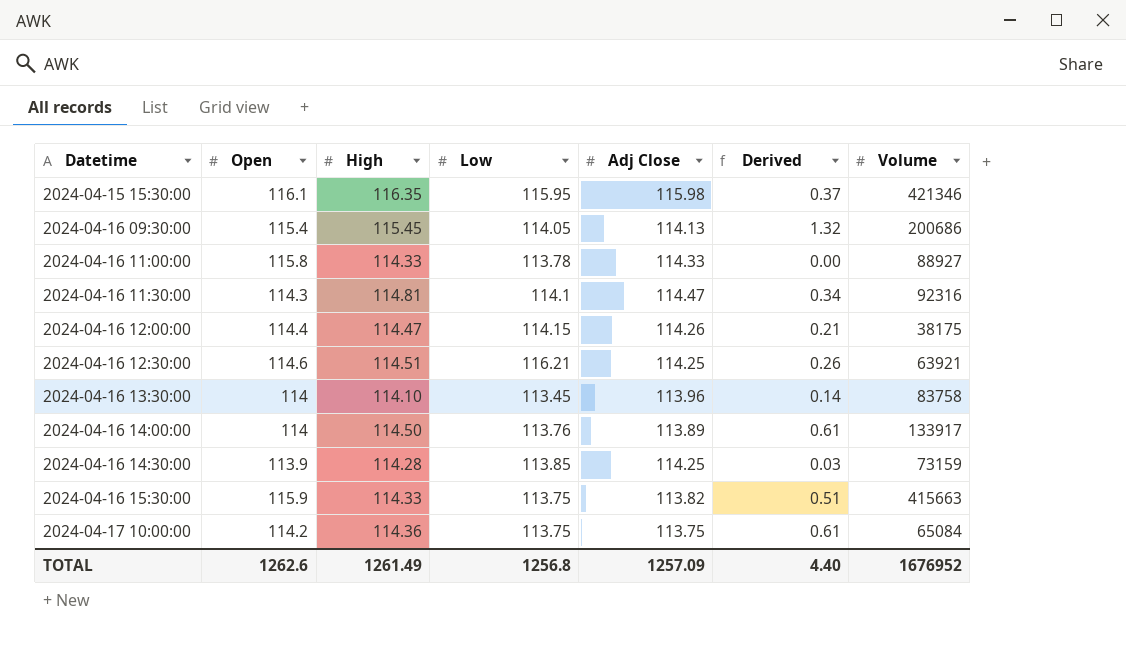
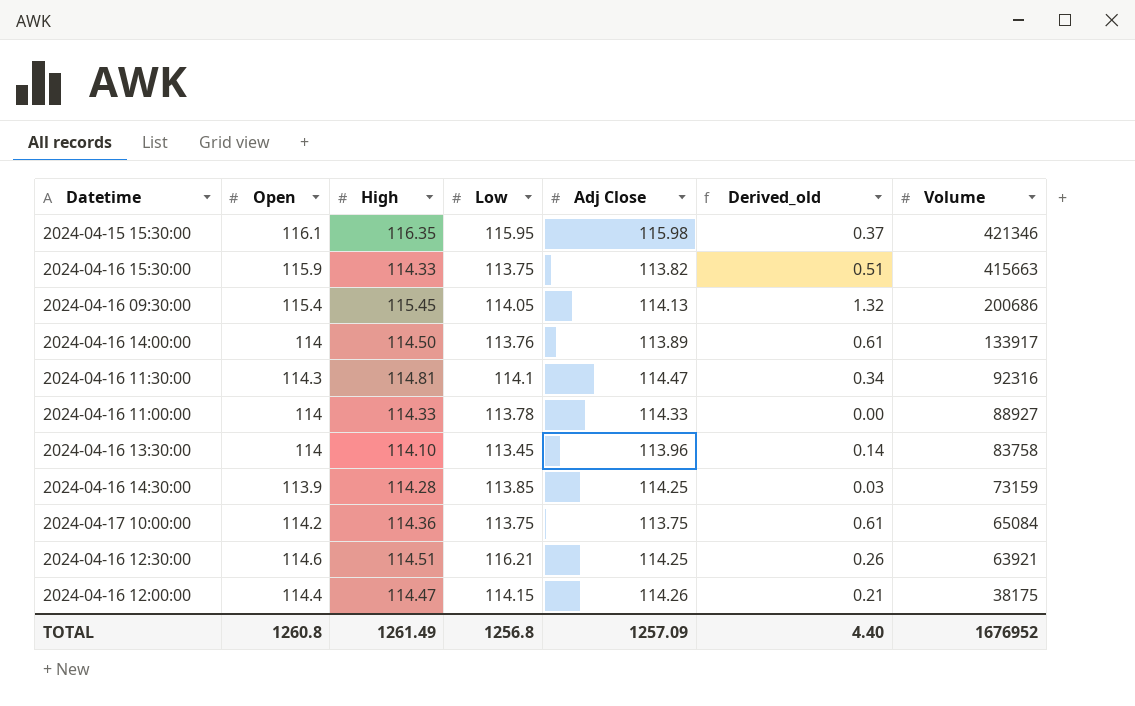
row order: Datetime ascending -> Volume descending
column name: Derived -> Derived_old
2024-04-16 11:00:00 | Open: 115.8 -> 114
TOTAL | Open: 1262.6 -> 1260.8

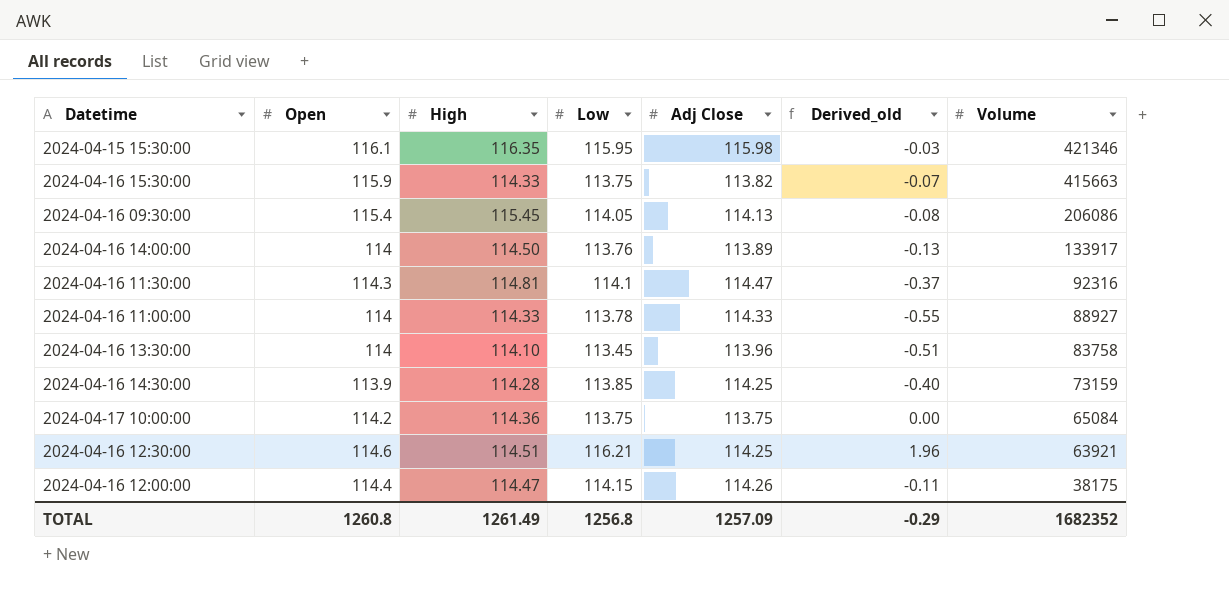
column Derived_old | formula: [High] - [Adj Close] -> [Low] - [Adj Close]
2024-04-16 09:30:00 | Volume: 200686 -> 206086
TOTAL | Derived_old: 4.40 -> -0.29
TOTAL | Volume: 1676952 -> 1682352

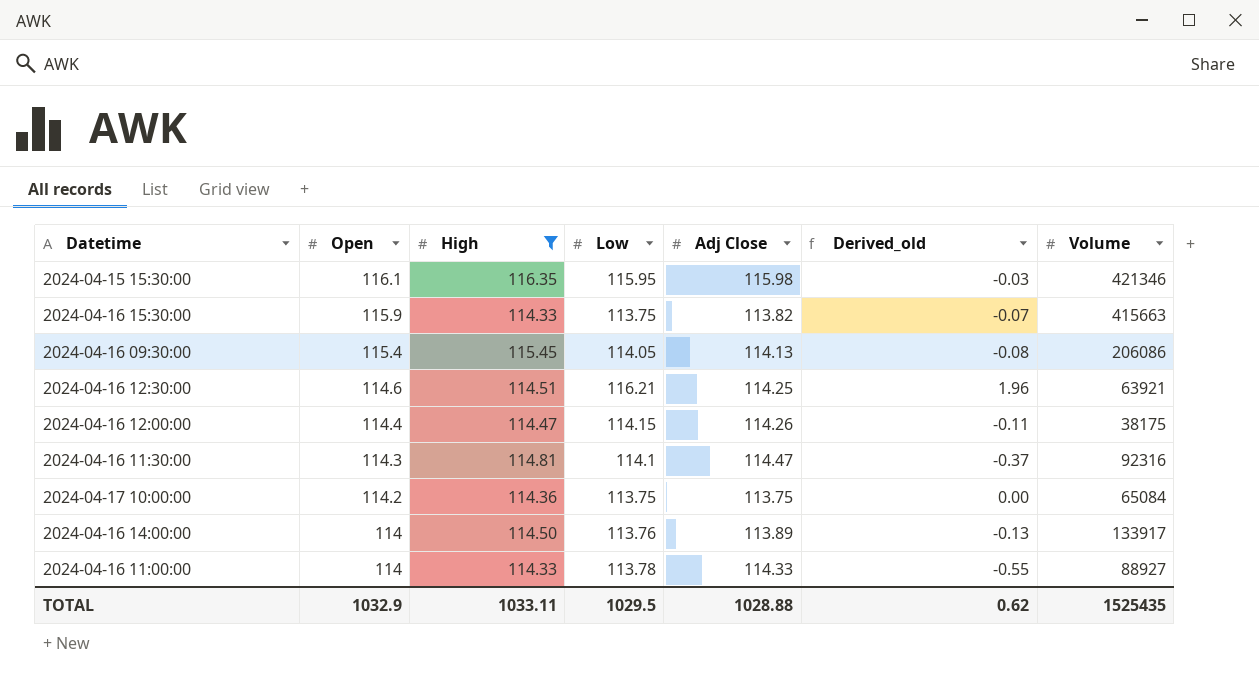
filter: none -> High >= 114.33
row order: Volume descending -> Open descending
TOTAL | Open: 1260.8 -> 1032.9
TOTAL | High: 1261.49 -> 1033.11
TOTAL | Low: 1256.8 -> 1029.5
TOTAL | Adj Close: 1257.09 -> 1028.88
TOTAL | Derived_old: -0.29 -> 0.62
TOTAL | Volume: 1682352 -> 1525435

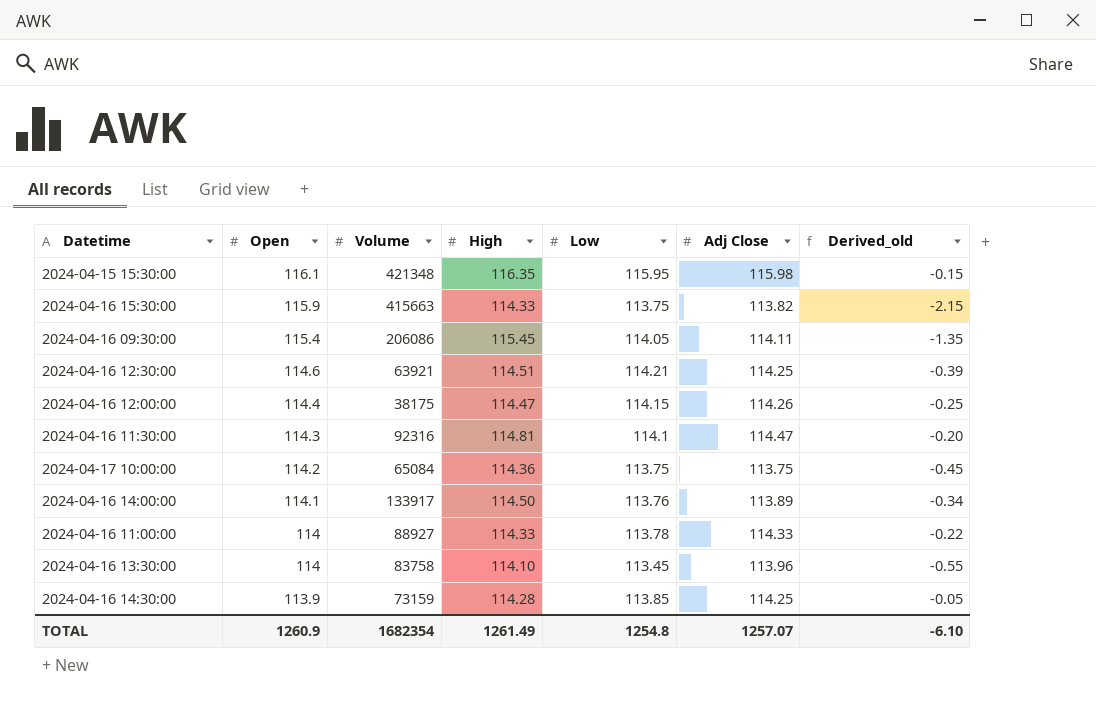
filter: High >= 114.33 -> none
column Volume | position: 7 -> 3
column Derived_old | formula: [Low] - [Adj Close] -> [Low] - [Open]
2024-04-15 15:30:00 | Volume: 421346 -> 421348
2024-04-16 09:30:00 | Adj Close: 114.13 -> 114.11
2024-04-16 12:30:00 | Low: 116.21 -> 114.21
2024-04-16 14:00:00 | Open: 114 -> 114.1
TOTAL | Open: 1032.9 -> 1260.9
TOTAL | Volume: 1525435 -> 1682354
TOTAL | High: 1033.11 -> 1261.49
TOTAL | Low: 1029.5 -> 1254.8
TOTAL | Adj Close: 1028.88 -> 1257.07
TOTAL | Derived_old: 0.62 -> -6.10

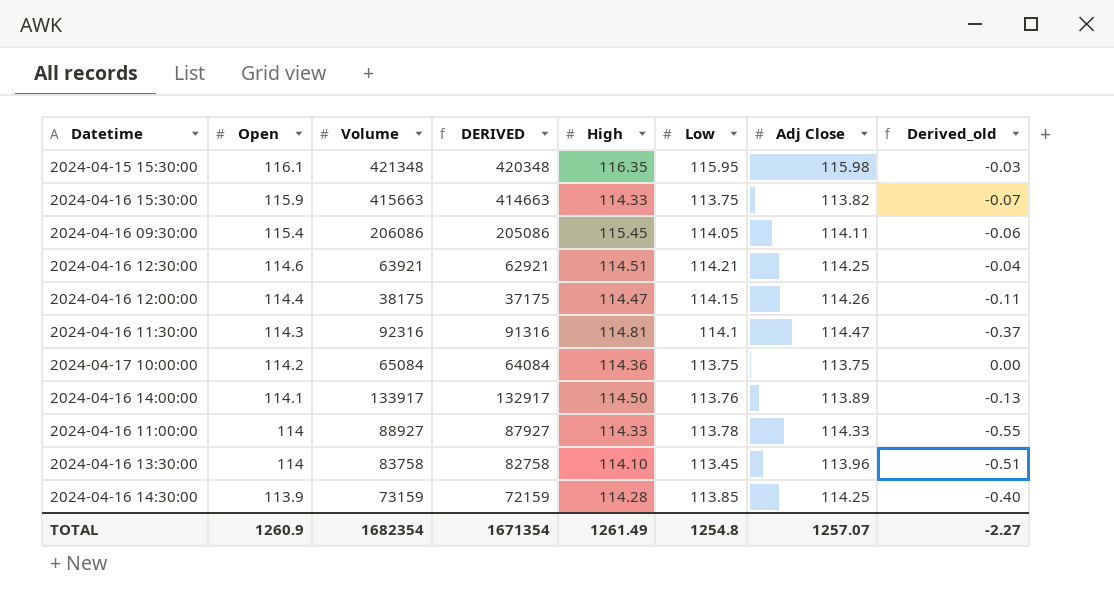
column DERIVED | formula: none -> [Volume] - 1000
column Derived_old | formula: [Low] - [Open] -> [Low] - [Adj Close]
TOTAL | Derived_old: -6.10 -> -2.27

